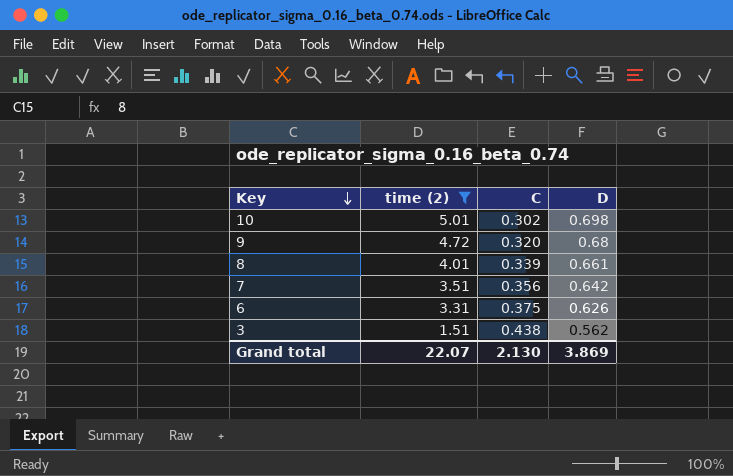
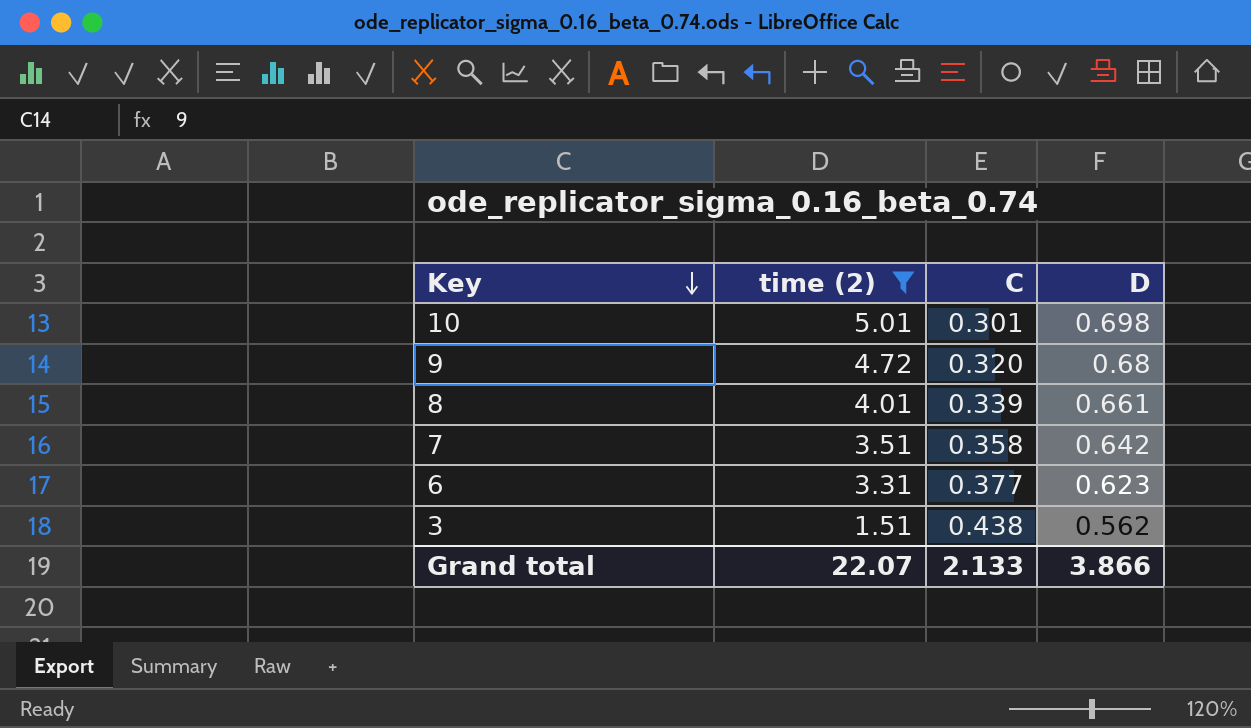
10 | C: 0.302 -> 0.301
7 | C: 0.356 -> 0.358
6 | C: 0.375 -> 0.377
6 | D: 0.626 -> 0.623
Grand total | C: 2.130 -> 2.133
Grand total | D: 3.869 -> 3.866

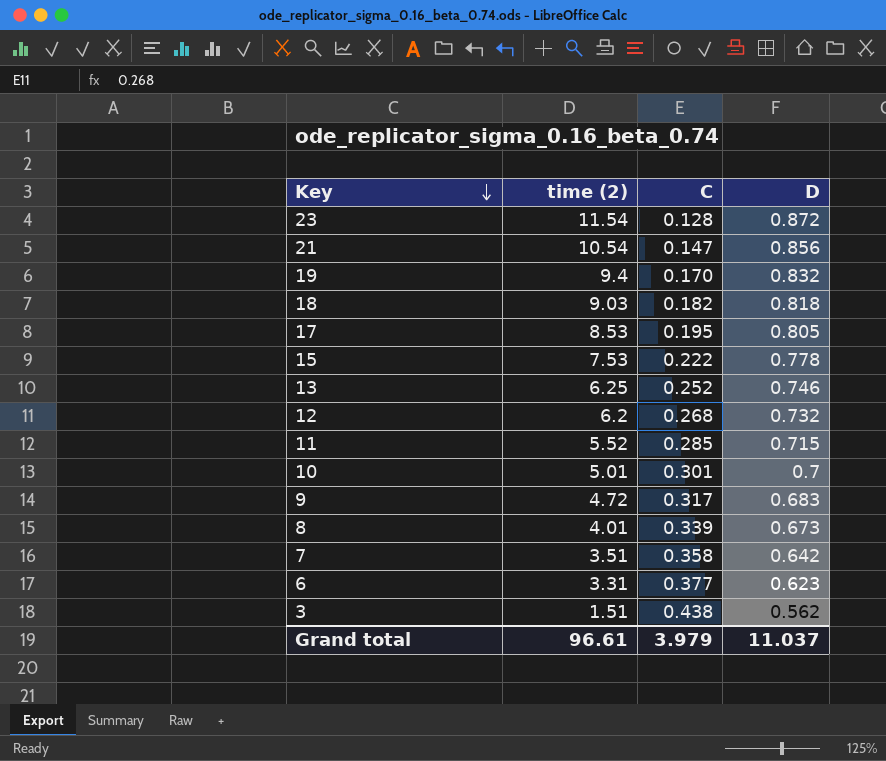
filter: time (2) <= 5.01 -> none
10 | D: 0.698 -> 0.7
9 | C: 0.320 -> 0.317
9 | D: 0.68 -> 0.683
8 | D: 0.661 -> 0.673
Grand total | time (2): 22.07 -> 96.61
Grand total | C: 2.133 -> 3.979
Grand total | D: 3.866 -> 11.037

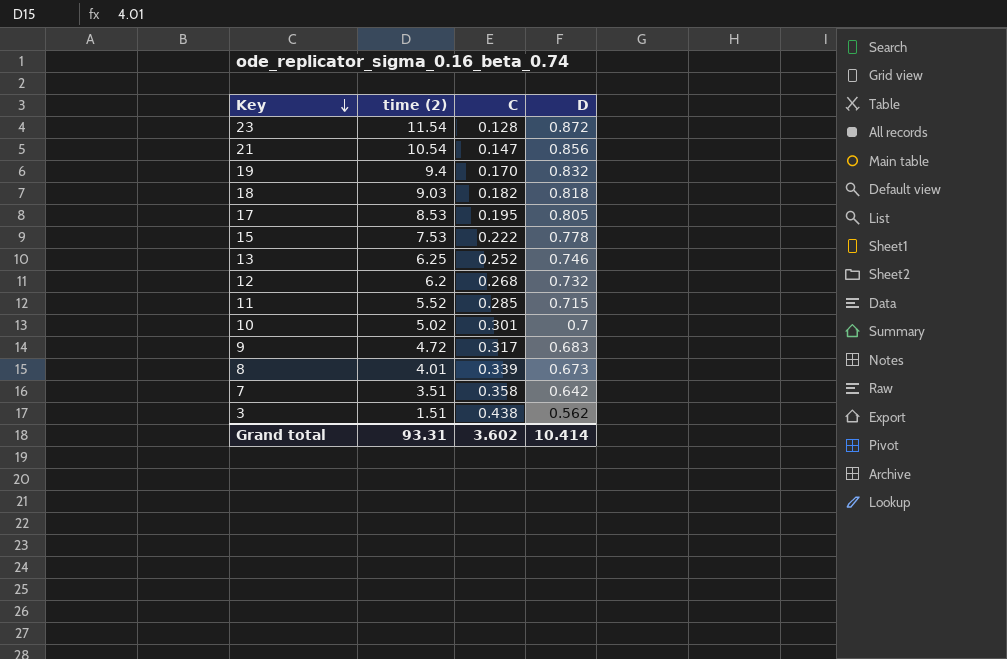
row 6: 3.31 | 0.377 | 0.623 -> none
10 | time (2): 5.01 -> 5.02
Grand total | time (2): 96.61 -> 93.31
Grand total | C: 3.979 -> 3.602
Grand total | D: 11.037 -> 10.414

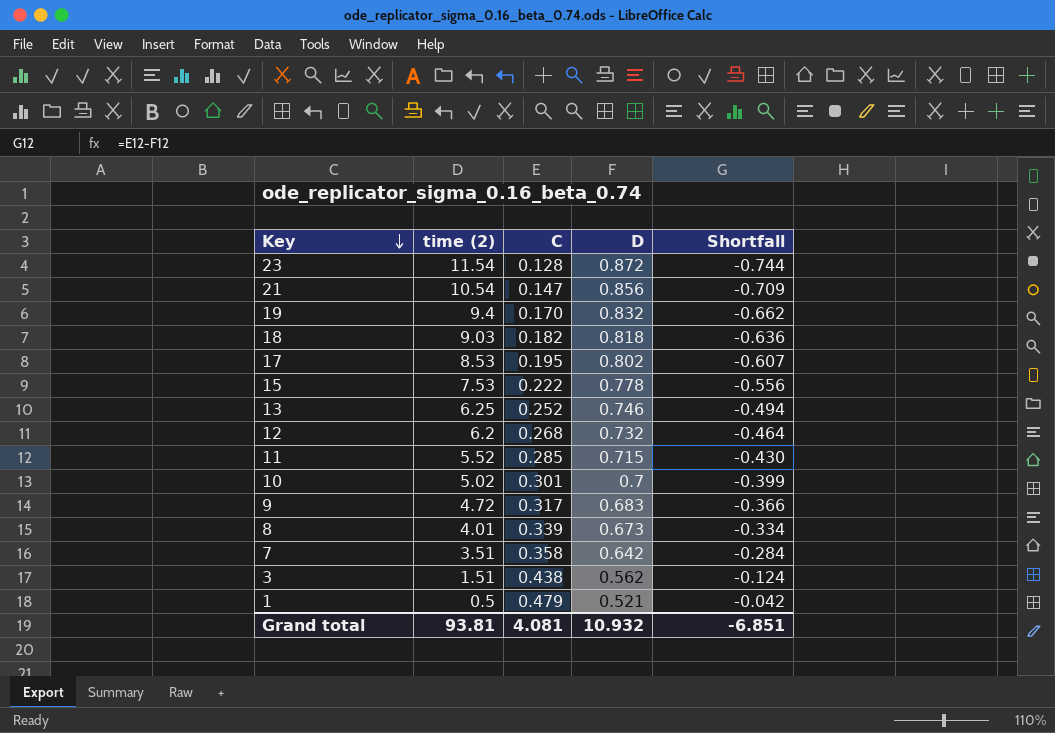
column Shortfall | formula: none -> [C] - [D]
17 | D: 0.805 -> 0.802
row 1: none -> 0.5 | 0.479 | 0.521 | -0.042
Grand total | time (2): 93.31 -> 93.81
Grand total | C: 3.602 -> 4.081
Grand total | D: 10.414 -> 10.932

